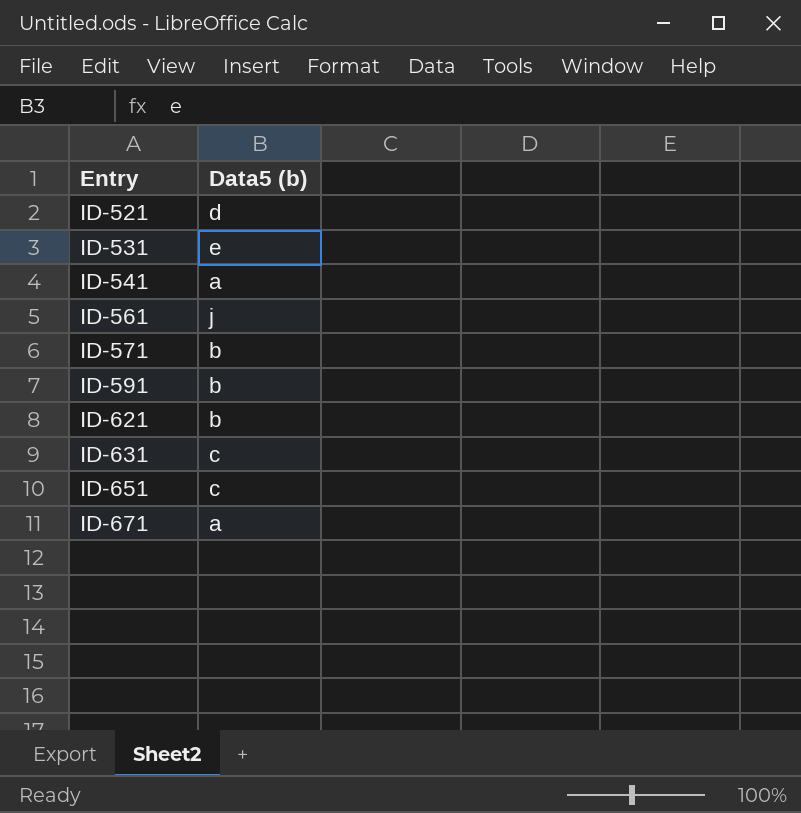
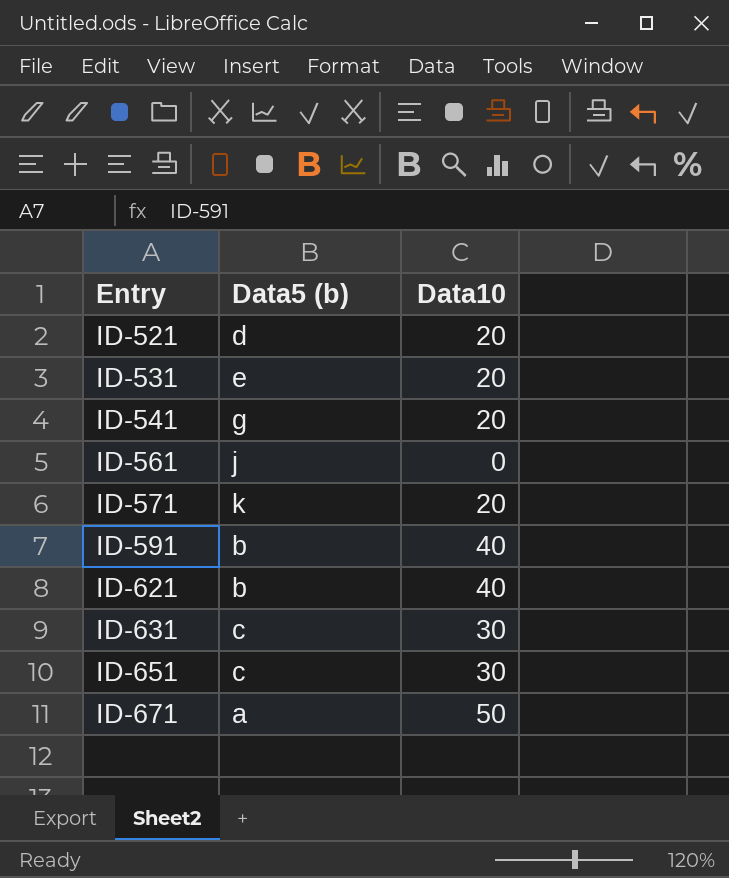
column Data10 | position: none -> 3
ID-541 | Data5 (b): a -> g
ID-571 | Data5 (b): b -> k

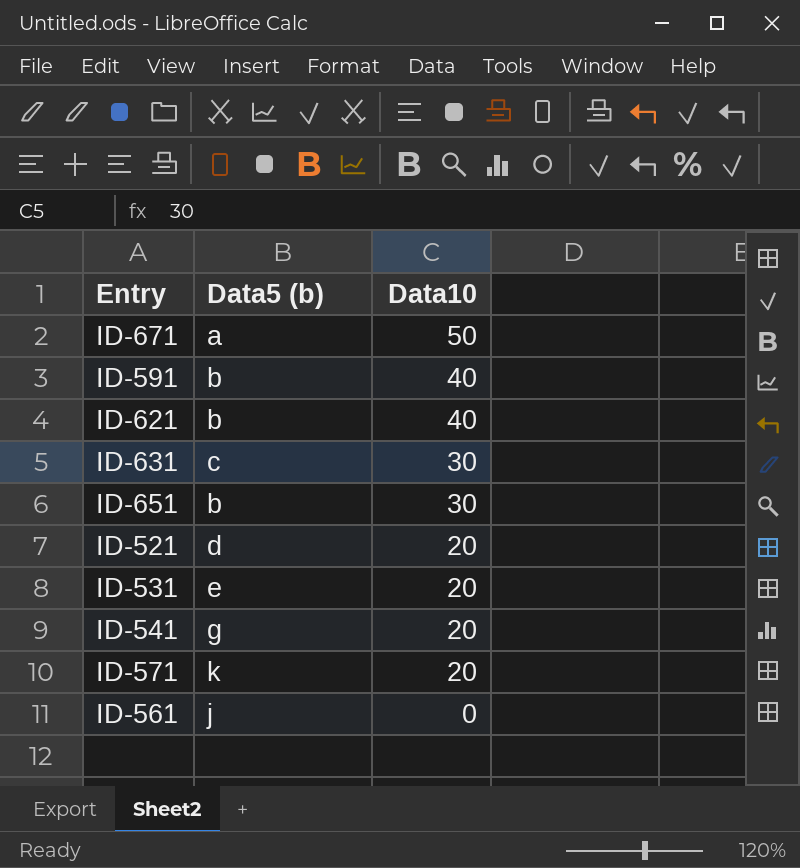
row order: Entry ascending -> Data10 descending
ID-651 | Data5 (b): c -> b

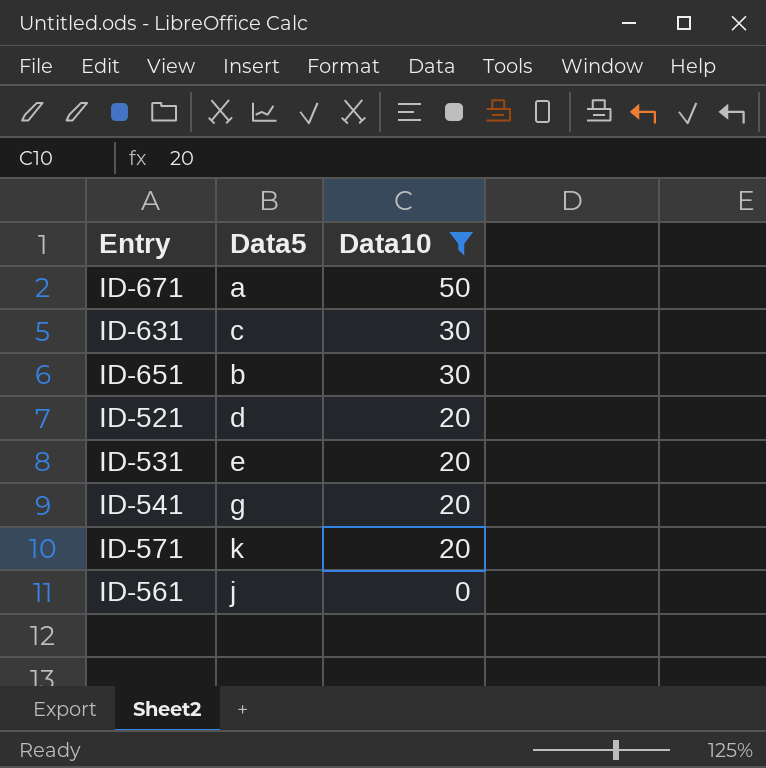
filter: none -> Data10 != 40
column name: Data5 (b) -> Data5

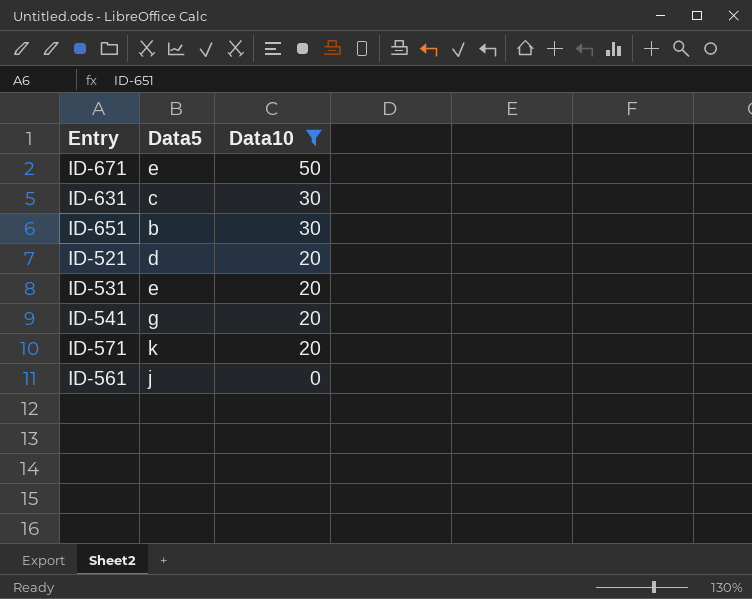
ID-671 | Data5: a -> e

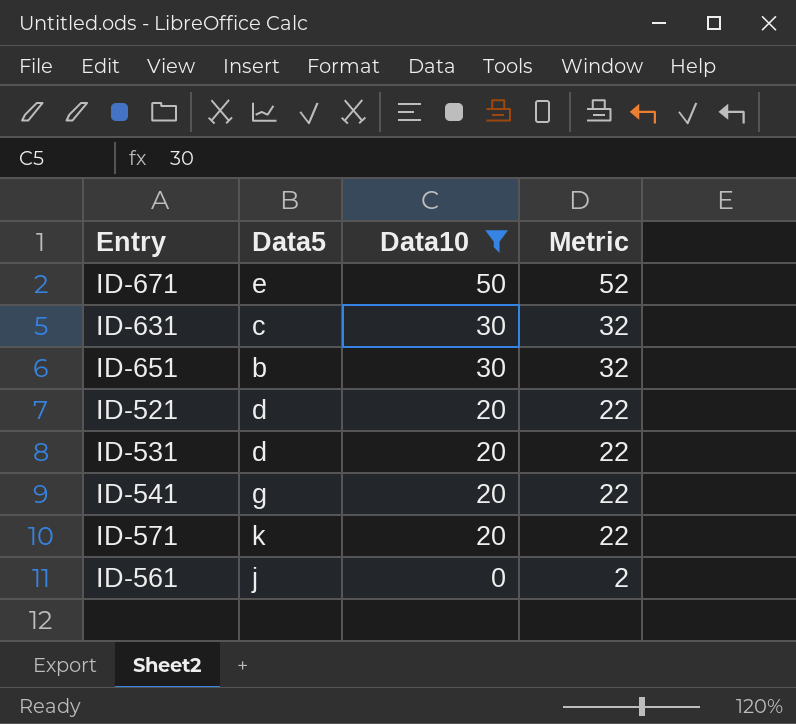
column Metric | formula: none -> [Data10] + 2
ID-531 | Data5: e -> d

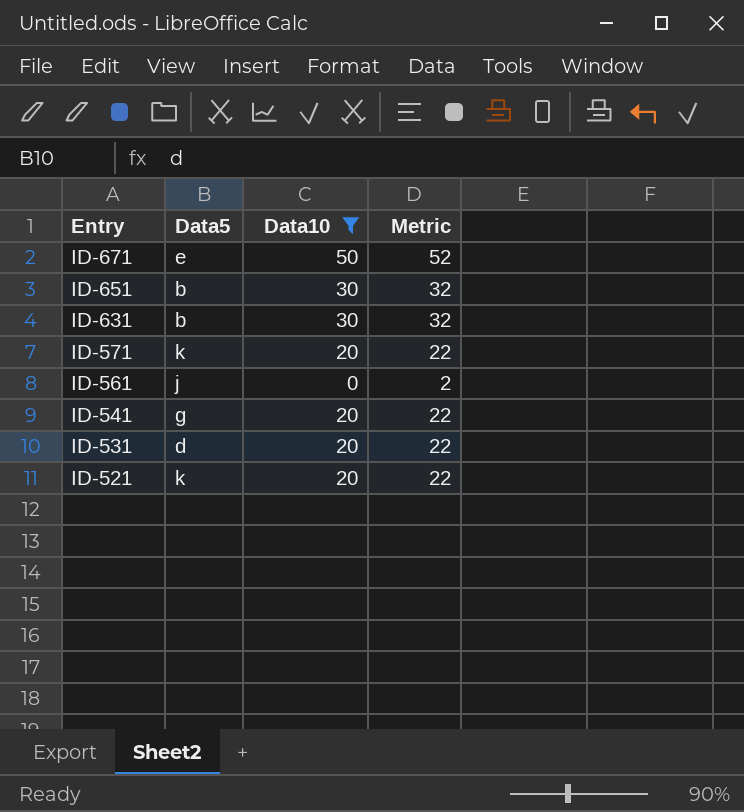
row order: Data10 descending -> Entry descending
ID-631 | Data5: c -> b
ID-521 | Data5: d -> k

